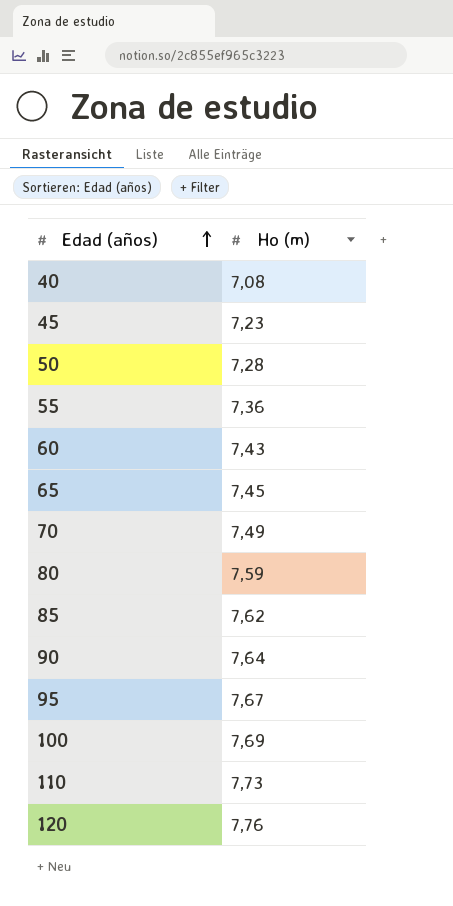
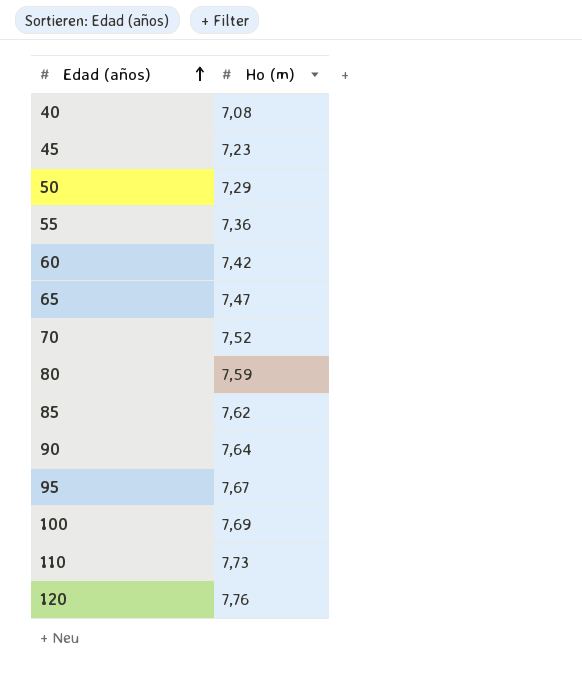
50 | Ho (m): 7,28 -> 7,29
60 | Ho (m): 7,43 -> 7,42
65 | Ho (m): 7,45 -> 7,47
70 | Ho (m): 7,49 -> 7,52

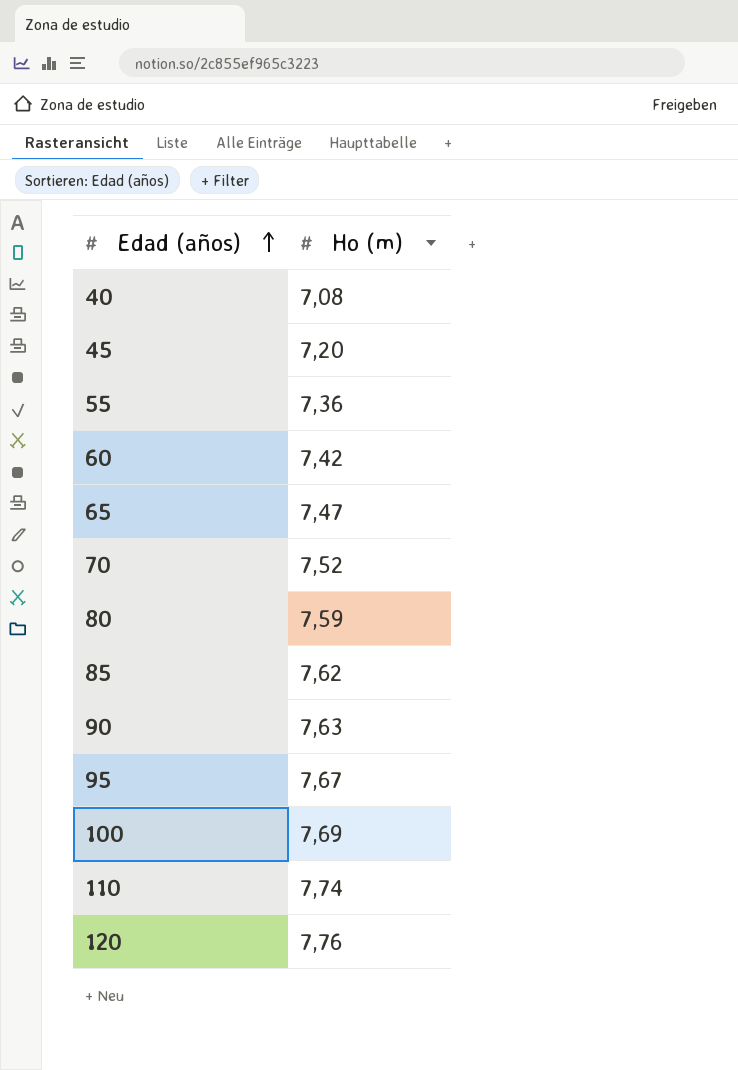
row 50: 7,29 -> none
45 | Ho (m): 7,23 -> 7,20
90 | Ho (m): 7,64 -> 7,63
110 | Ho (m): 7,73 -> 7,74

